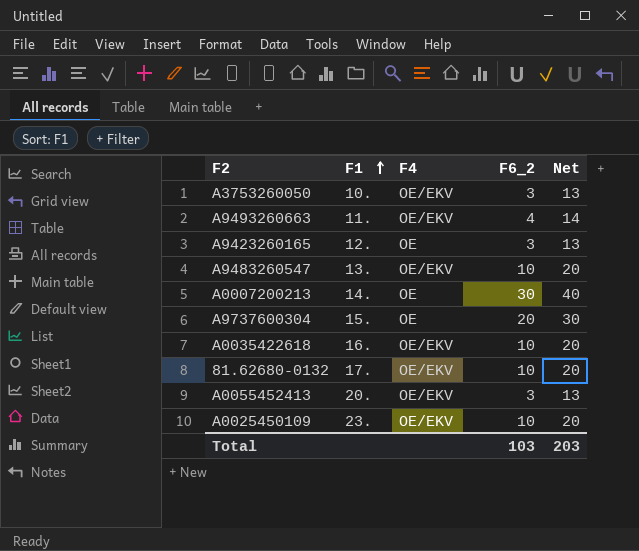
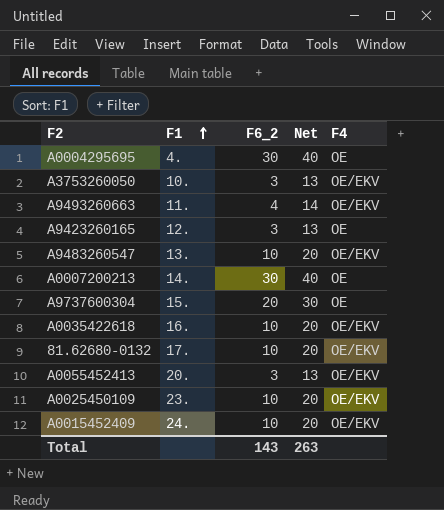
column F4 | position: 3 -> 5
row A0004295695: none -> 4. | 30 | 40 | OE
row A0015452409: none -> 24. | 10 | 20 | OE/EKV
Total | F6_2: 103 -> 143
Total | Net: 203 -> 263

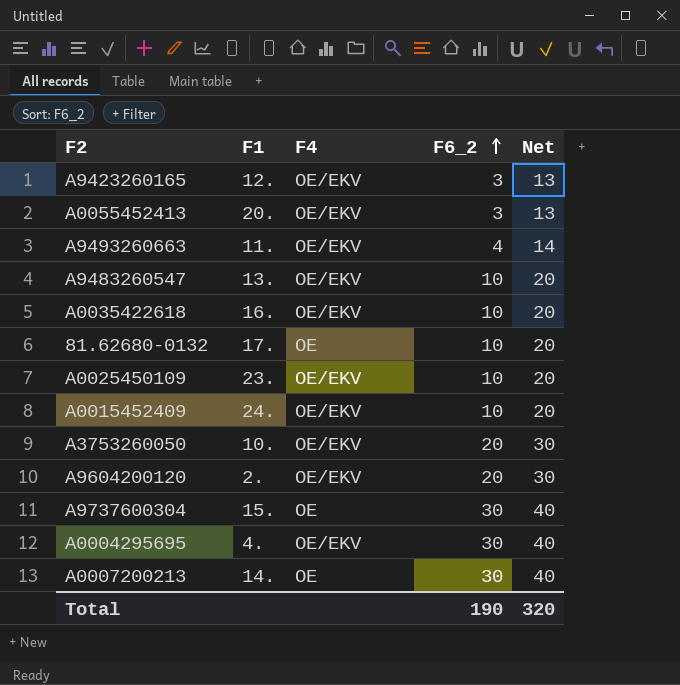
row order: F1 ascending -> F6_2 ascending
column F4 | position: 5 -> 3
A9423260165 | F4: OE -> OE/EKV
81.62680-0132 | F4: OE/EKV -> OE
A3753260050 | F6_2: 3 -> 20
A3753260050 | Net: 13 -> 30
row A9604200120: none -> 2. | OE/EKV | 20 | 30
A9737600304 | F6_2: 20 -> 30
A9737600304 | Net: 30 -> 40
A0004295695 | F4: OE -> OE/EKV
Total | F6_2: 143 -> 190
Total | Net: 263 -> 320

